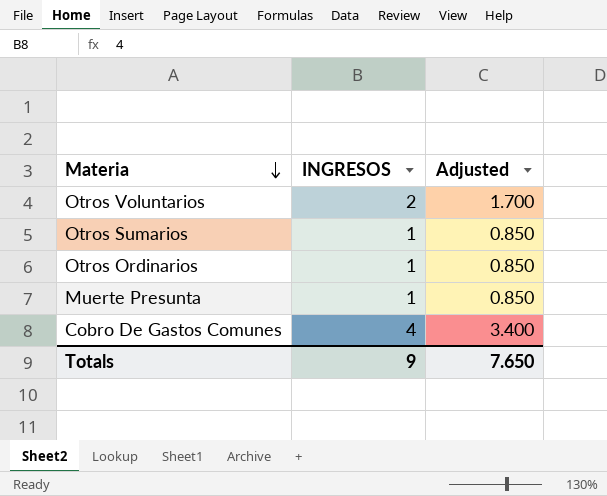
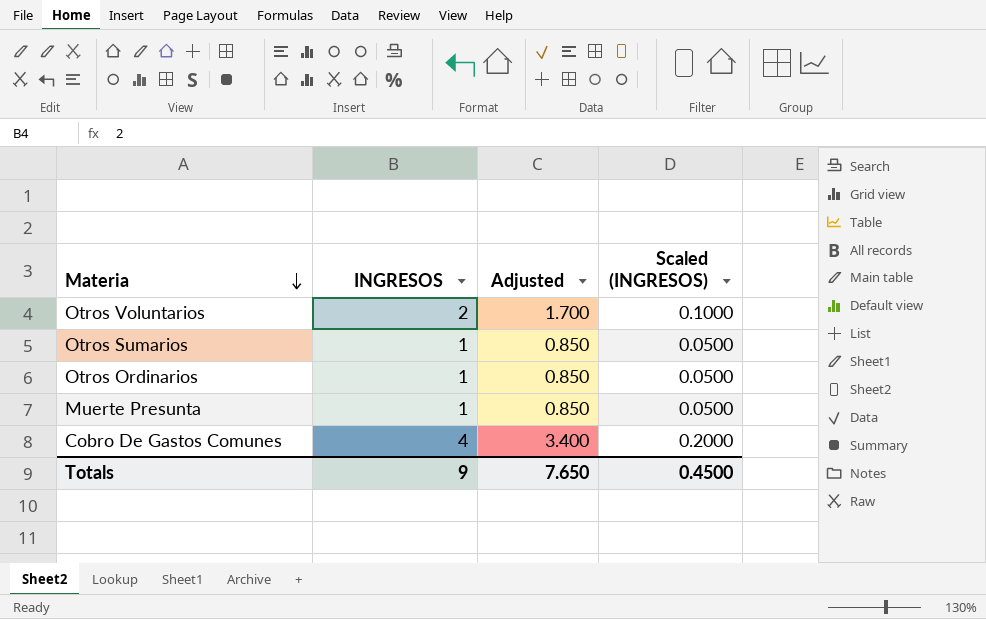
column Scaled (INGRESOS) | formula: none -> [INGRESOS] * 0.05

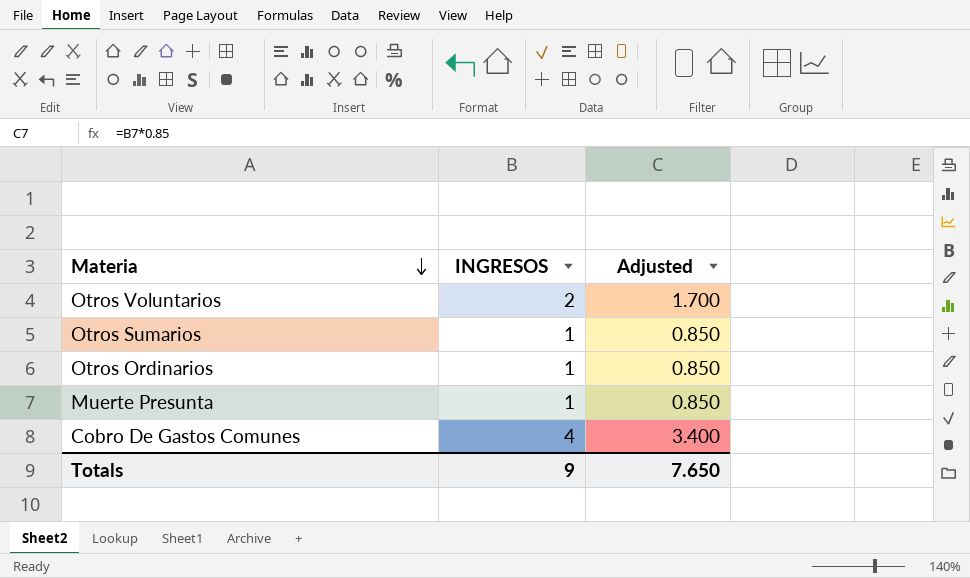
column Scaled (INGRESOS) | formula: [INGRESOS] * 0.05 -> none

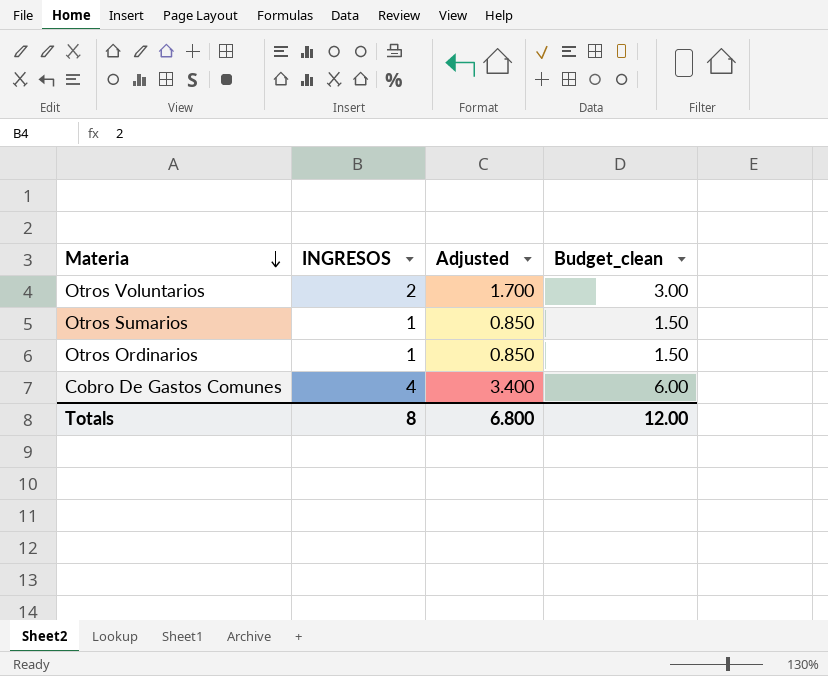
column Budget_clean | formula: none -> [INGRESOS] * 1.5
row Muerte Presunta: 1 | 0.850 -> none
Totals | INGRESOS: 9 -> 8
Totals | Adjusted: 7.650 -> 6.800

